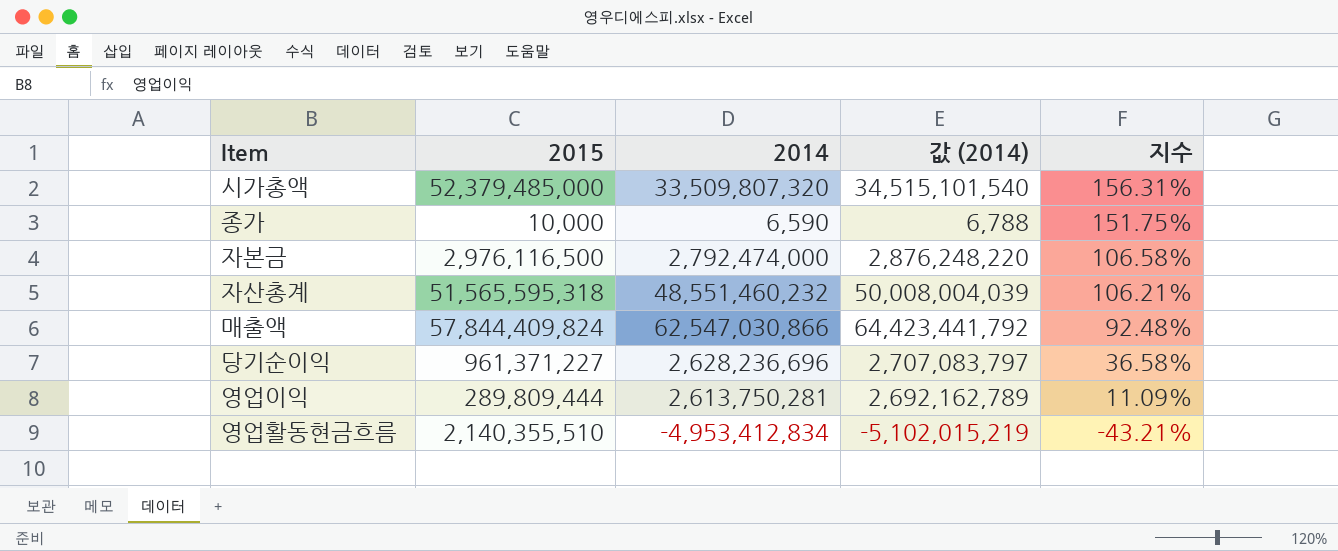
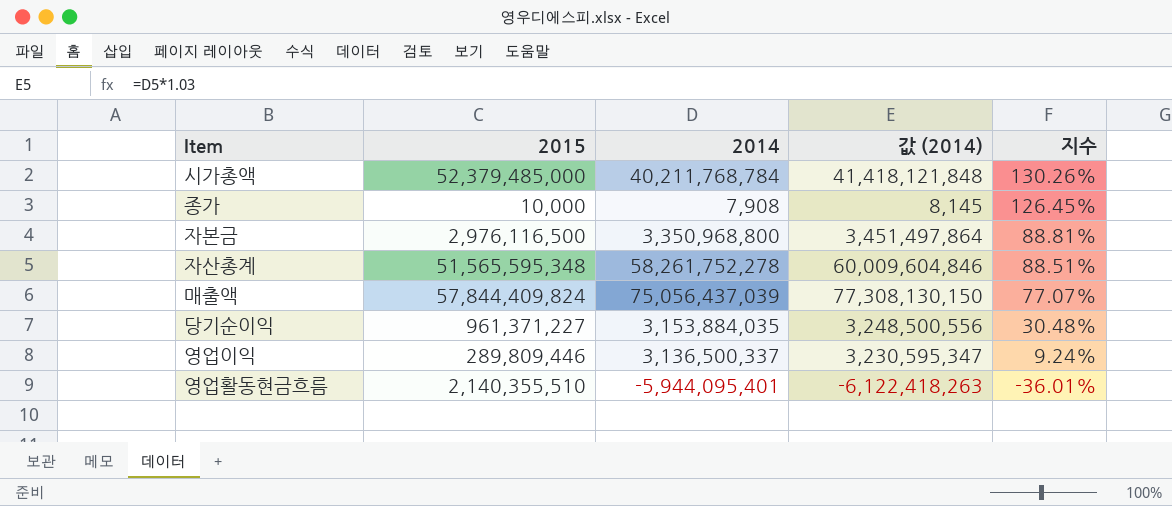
시가총액 | 2014: 33,509,807,320 -> 40,211,768,784
시가총액 | 값 (2014): 34,515,101,540 -> 41,418,121,848
시가총액 | 지수: 156.31% -> 130.26%
종가 | 2014: 6,590 -> 7,908
종가 | 값 (2014): 6,788 -> 8,145
종가 | 지수: 151.75% -> 126.45%
자본금 | 2014: 2,792,474,000 -> 3,350,968,800
자본금 | 값 (2014): 2,876,248,220 -> 3,451,497,864
자본금 | 지수: 106.58% -> 88.81%
자산총계 | 2015: 51,565,595,318 -> 51,565,595,348
자산총계 | 2014: 48,551,460,232 -> 58,261,752,278
자산총계 | 값 (2014): 50,008,004,039 -> 60,009,604,846
자산총계 | 지수: 106.21% -> 88.51%
매출액 | 2014: 62,547,030,866 -> 75,056,437,039
매출액 | 값 (2014): 64,423,441,792 -> 77,308,130,150
매출액 | 지수: 92.48% -> 77.07%
당기순이익 | 2014: 2,628,236,696 -> 3,153,884,035
당기순이익 | 값 (2014): 2,707,083,797 -> 3,248,500,556
당기순이익 | 지수: 36.58% -> 30.48%
영업이익 | 2015: 289,809,444 -> 289,809,446
영업이익 | 2014: 2,613,750,281 -> 3,136,500,337
영업이익 | 값 (2014): 2,692,162,789 -> 3,230,595,347
영업이익 | 지수: 11.09% -> 9.24%
영업활동현금흐름 | 2014: -4,953,412,834 -> -5,944,095,401
영업활동현금흐름 | 값 (2014): -5,102,015,219 -> -6,122,418,263
영업활동현금흐름 | 지수: -43.21% -> -36.01%

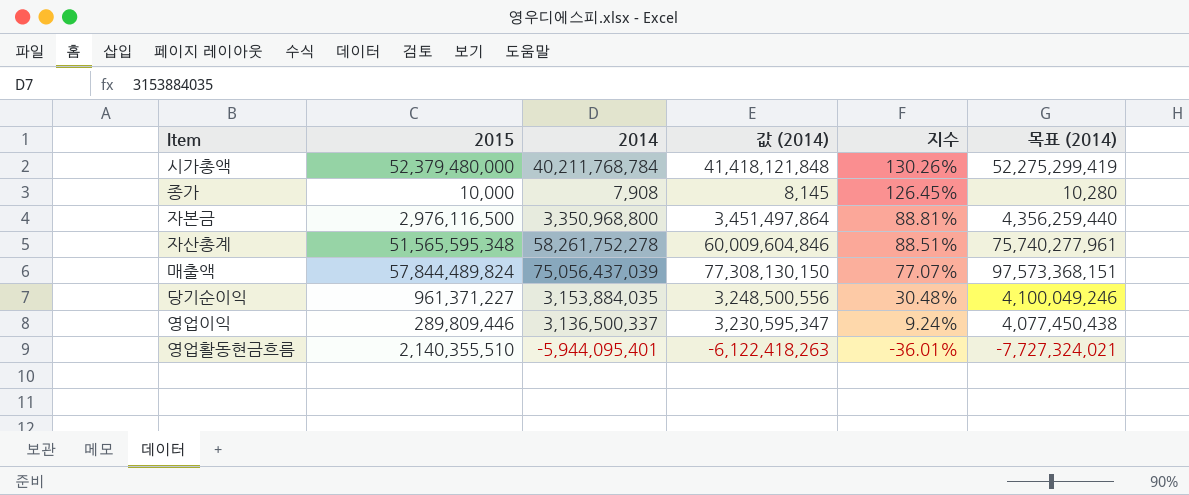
column 목표 (2014) | formula: none -> [2014] * 1.3
시가총액 | 2015: 52,379,485,000 -> 52,379,480,000
매출액 | 2015: 57,844,409,824 -> 57,844,489,824

